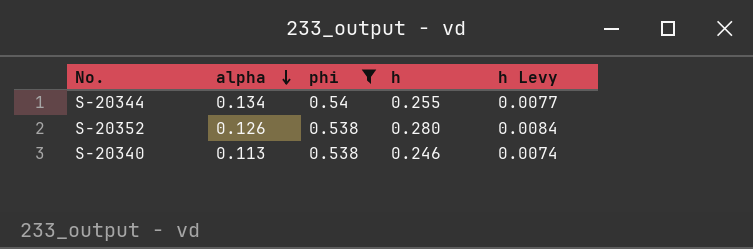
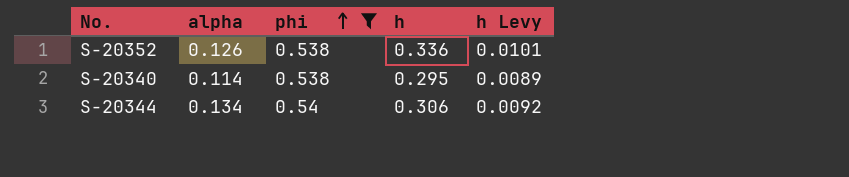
row order: alpha descending -> phi ascending
S-20352 | h: 0.280 -> 0.336
S-20352 | h Levy: 0.0084 -> 0.0101
S-20340 | alpha: 0.113 -> 0.114
S-20340 | h: 0.246 -> 0.295
S-20340 | h Levy: 0.0074 -> 0.0089
S-20344 | h: 0.255 -> 0.306
S-20344 | h Levy: 0.0077 -> 0.0092

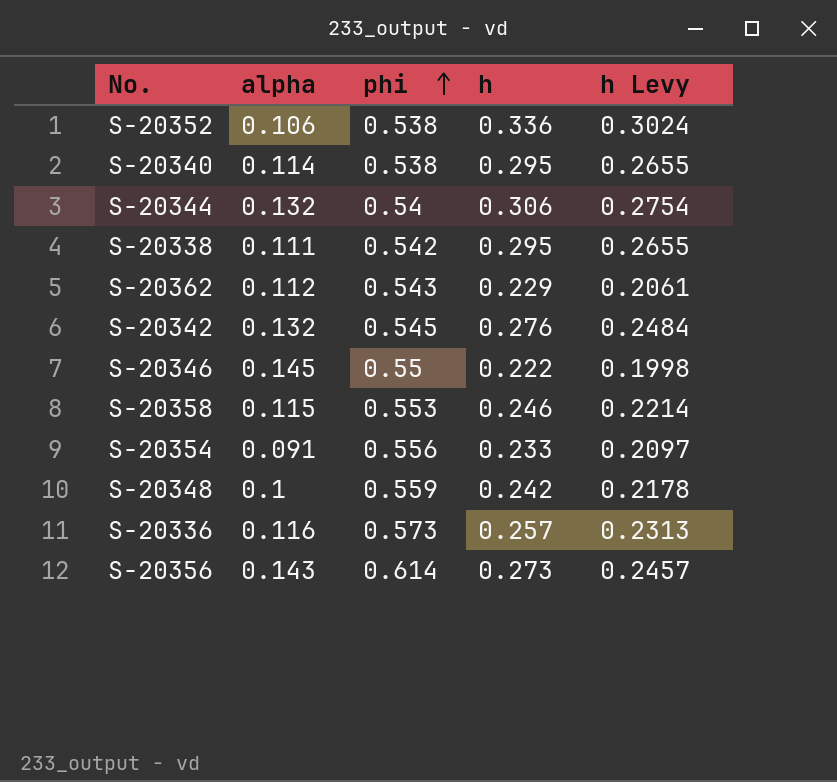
filter: phi <= 0.54 -> none
column h Levy | formula: [h] * 0.03 -> [h] * 0.9
S-20352 | alpha: 0.126 -> 0.106
S-20344 | alpha: 0.134 -> 0.132

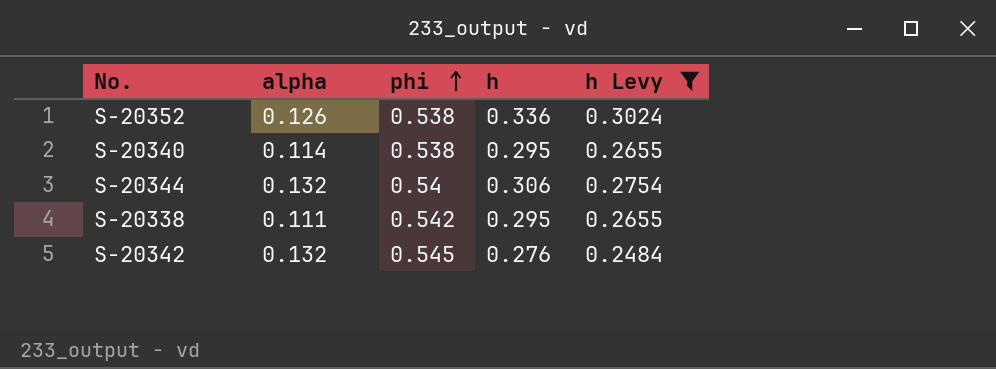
filter: none -> h Levy >= 0.2484
S-20352 | alpha: 0.106 -> 0.126

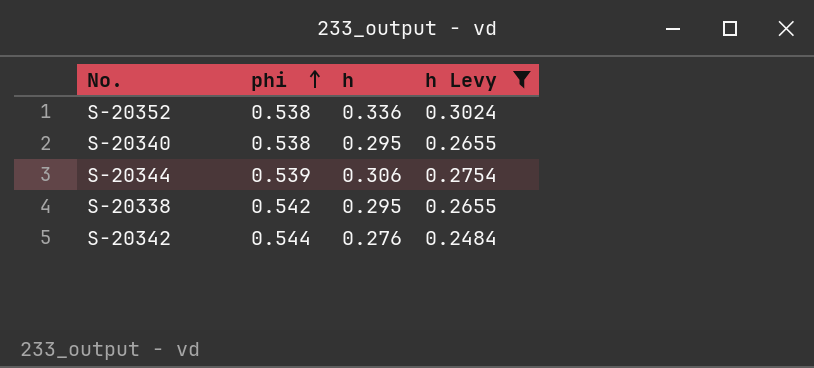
column alpha | position: 2 -> none
S-20344 | phi: 0.54 -> 0.539
S-20342 | phi: 0.545 -> 0.544

